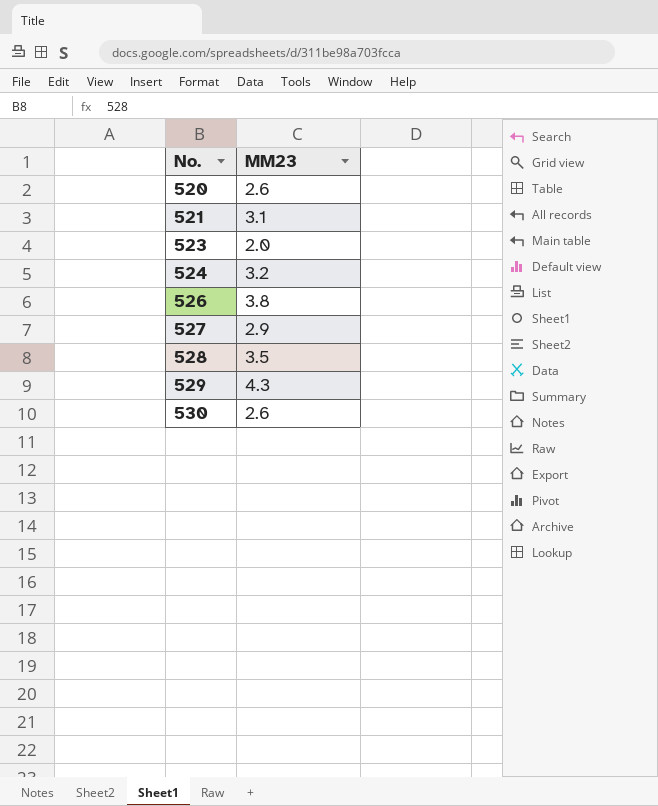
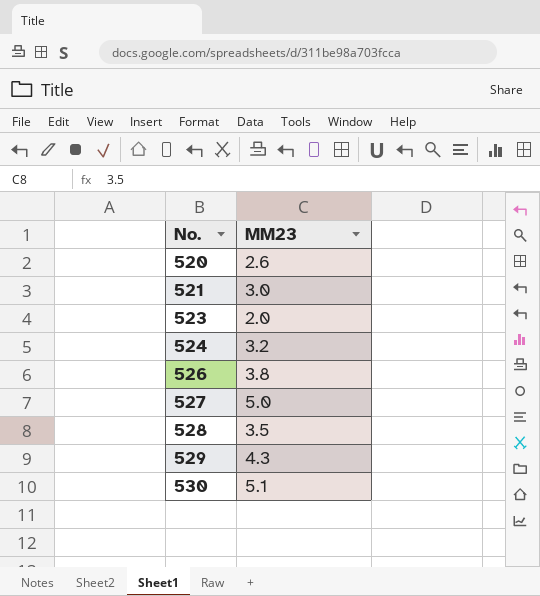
521 | MM23: 3.1 -> 3.0
527 | MM23: 2.9 -> 5.0
530 | MM23: 2.6 -> 5.1

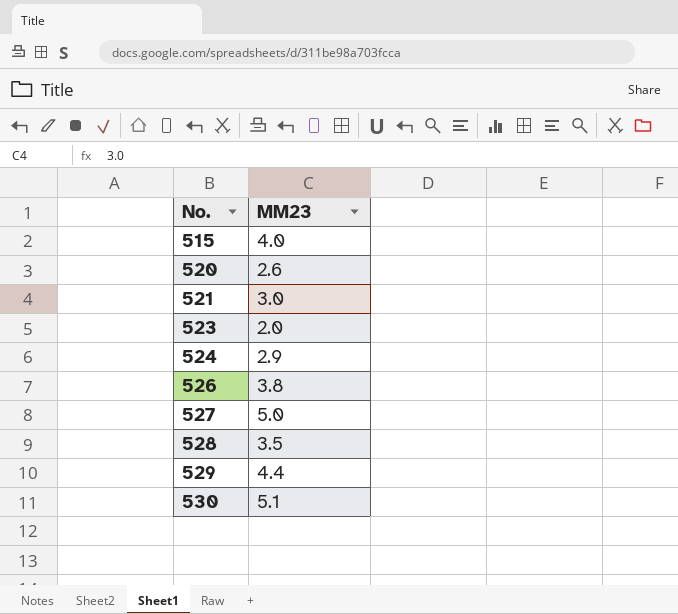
row 515: none -> 4.0
524 | MM23: 3.2 -> 2.9
529 | MM23: 4.3 -> 4.4

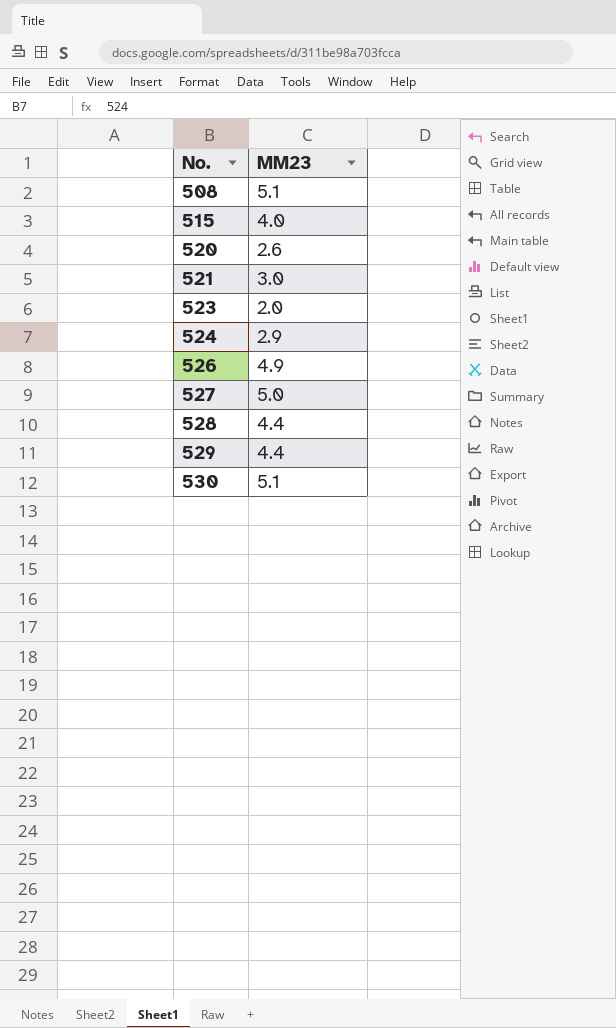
row 508: none -> 5.1
526 | MM23: 3.8 -> 4.9
528 | MM23: 3.5 -> 4.4

